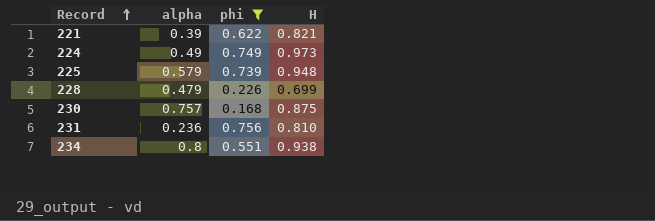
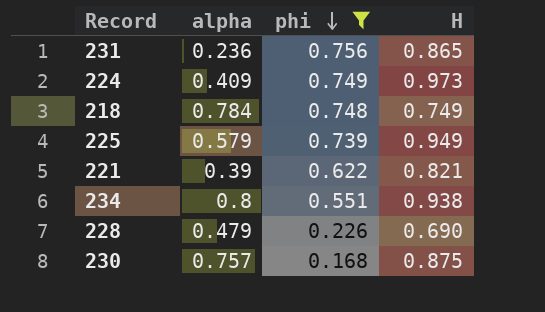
row order: Record ascending -> phi descending
231 | H: 0.810 -> 0.865
224 | alpha: 0.49 -> 0.409
row 218: none -> 0.784 | 0.748 | 0.749
225 | H: 0.948 -> 0.949
228 | H: 0.699 -> 0.690

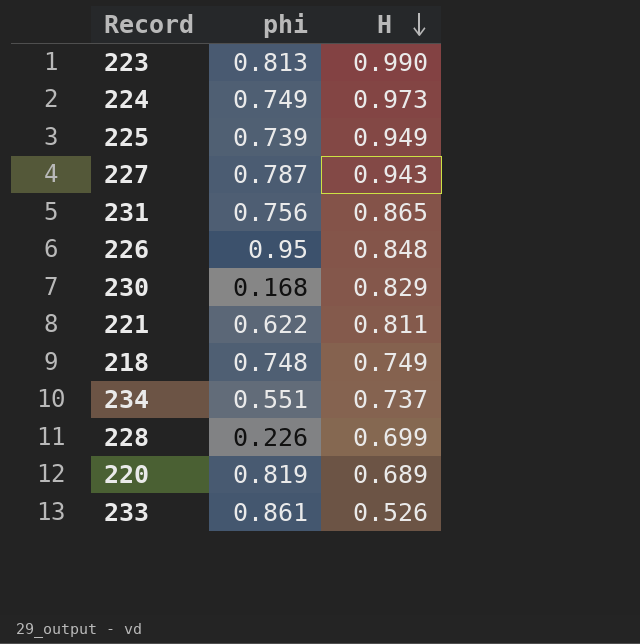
filter: phi <= 0.756 -> none
row order: phi descending -> H descending
column alpha | position: 2 -> none
230 | H: 0.875 -> 0.829
221 | H: 0.821 -> 0.811
234 | H: 0.938 -> 0.737
228 | H: 0.690 -> 0.699

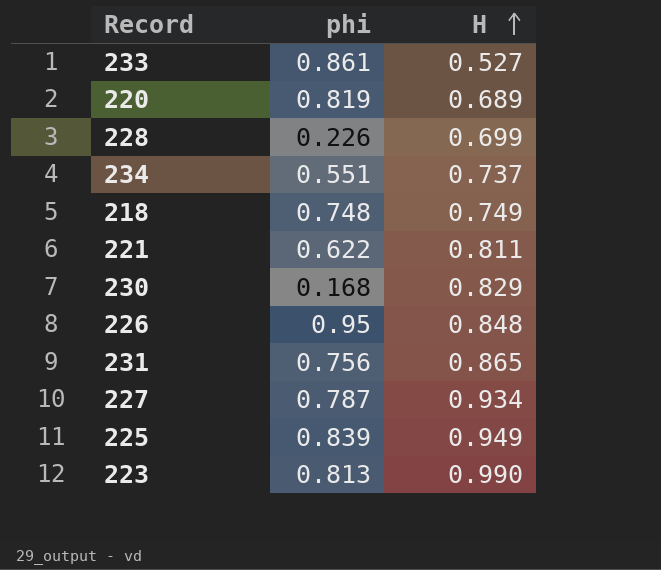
row order: H descending -> H ascending
row 224: 0.749 | 0.973 -> none
233 | H: 0.526 -> 0.527
227 | H: 0.943 -> 0.934
225 | phi: 0.739 -> 0.839

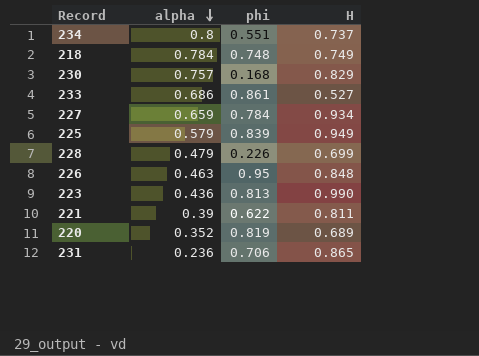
row order: H ascending -> alpha descending
column alpha | position: none -> 2
227 | phi: 0.787 -> 0.784
231 | phi: 0.756 -> 0.706

